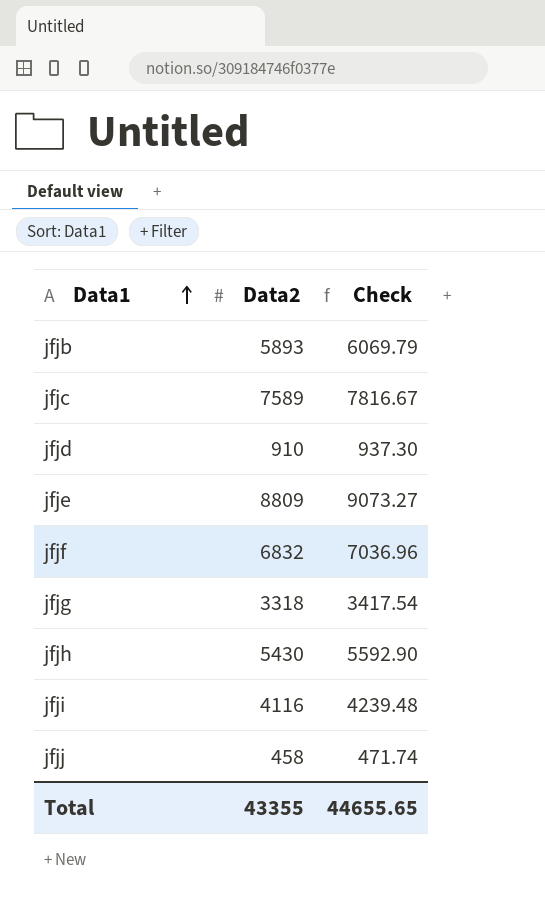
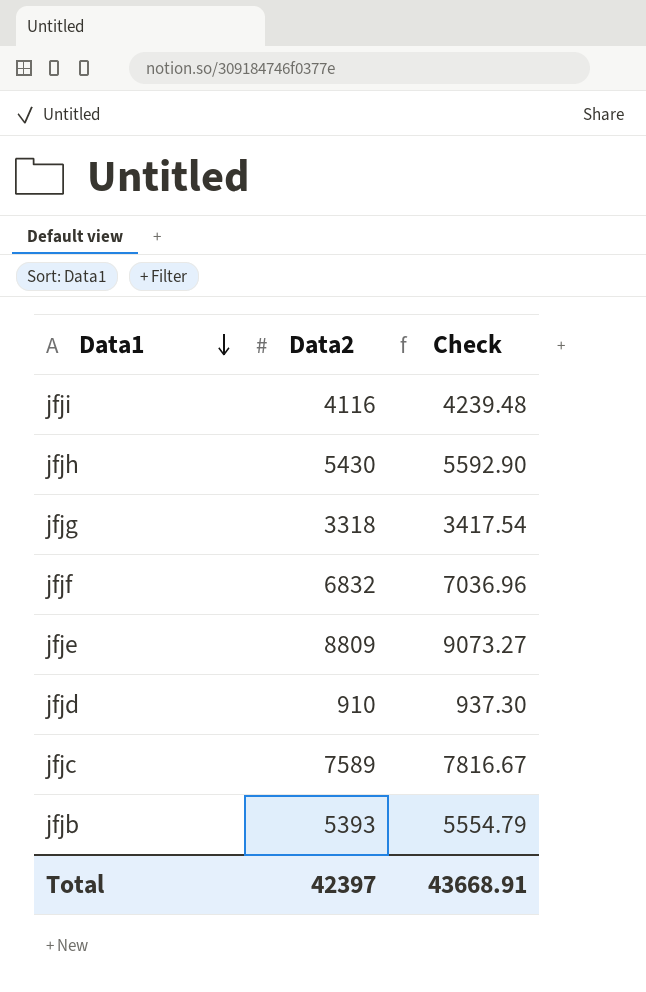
row order: Data1 ascending -> Data1 descending
row jfjj: 458 | 471.74 -> none
jfjb | Data2: 5893 -> 5393
jfjb | Check: 6069.79 -> 5554.79
Total | Data2: 43355 -> 42397
Total | Check: 44655.65 -> 43668.91

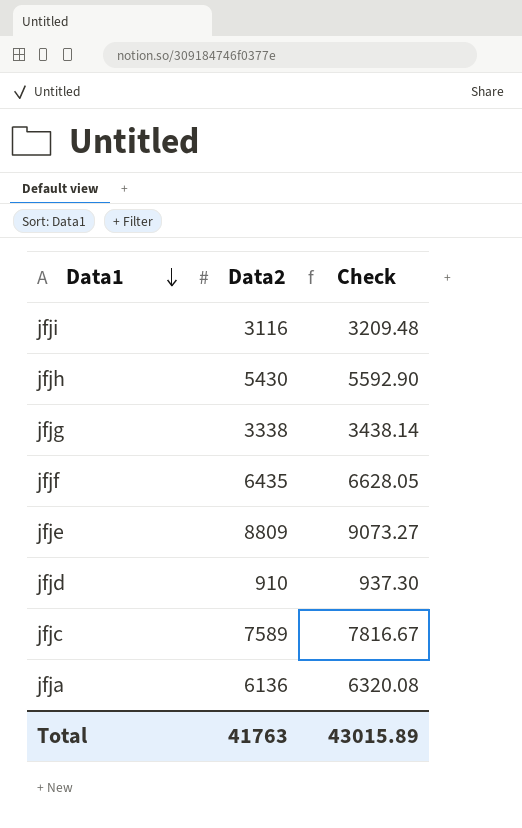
row jfjb: 5393 | 5554.79 -> none
jfji | Data2: 4116 -> 3116
jfji | Check: 4239.48 -> 3209.48
jfjg | Data2: 3318 -> 3338
jfjg | Check: 3417.54 -> 3438.14
jfjf | Data2: 6832 -> 6435
jfjf | Check: 7036.96 -> 6628.05
row jfja: none -> 6136 | 6320.08
Total | Data2: 42397 -> 41763
Total | Check: 43668.91 -> 43015.89

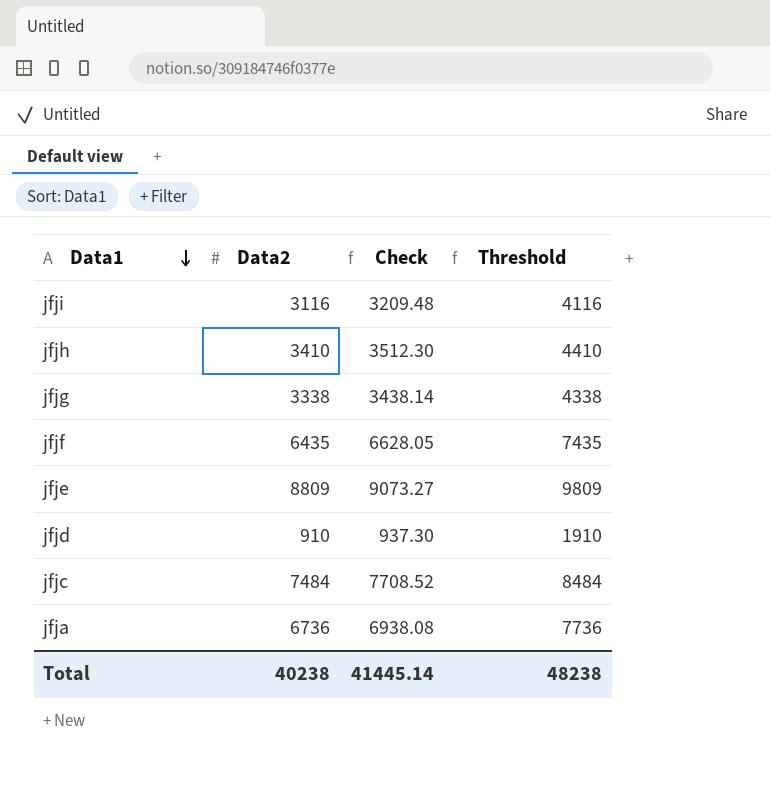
column Threshold | formula: none -> [Data2] + 1000
jfjh | Data2: 5430 -> 3410
jfjh | Check: 5592.90 -> 3512.30
jfjc | Data2: 7589 -> 7484
jfjc | Check: 7816.67 -> 7708.52
jfja | Data2: 6136 -> 6736
jfja | Check: 6320.08 -> 6938.08
Total | Data2: 41763 -> 40238
Total | Check: 43015.89 -> 41445.14

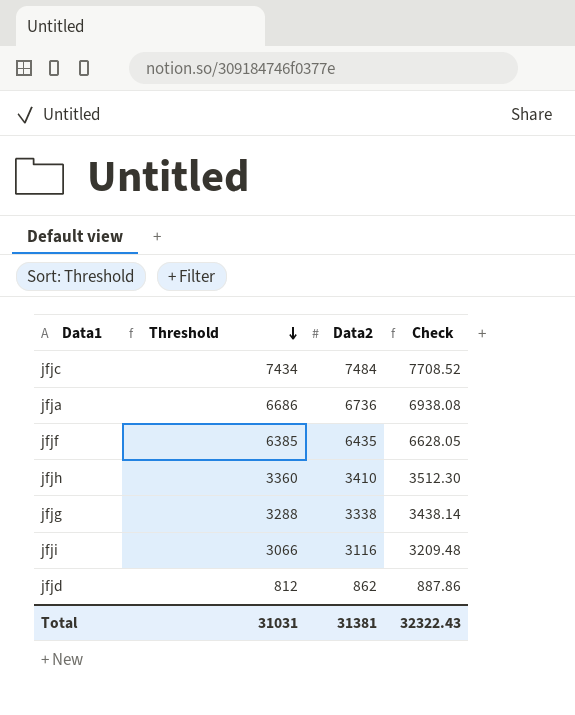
row order: Data1 descending -> Threshold descending
column Threshold | formula: [Data2] + 1000 -> [Data2] - 50
column Threshold | position: 4 -> 2
row jfje: 8809 | 9073.27 | 9809 -> none
jfjd | Data2: 910 -> 862
jfjd | Check: 937.30 -> 887.86
Total | Threshold: 48238 -> 31031
Total | Data2: 40238 -> 31381
Total | Check: 41445.14 -> 32322.43

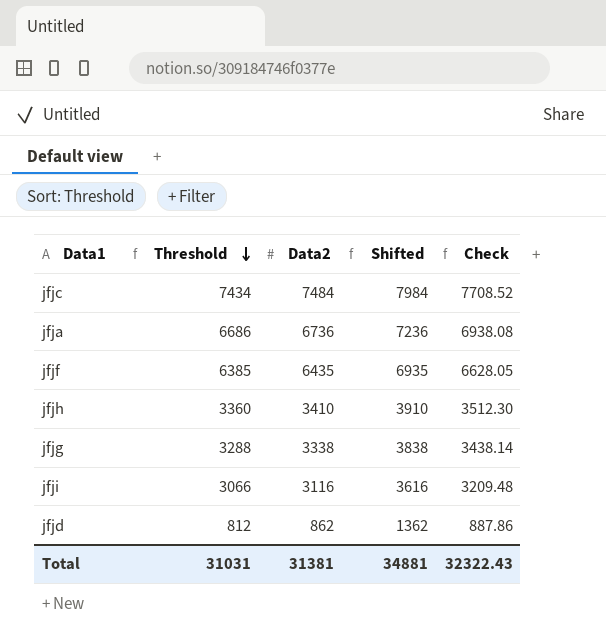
column Shifted | formula: none -> [Data2] + 500

